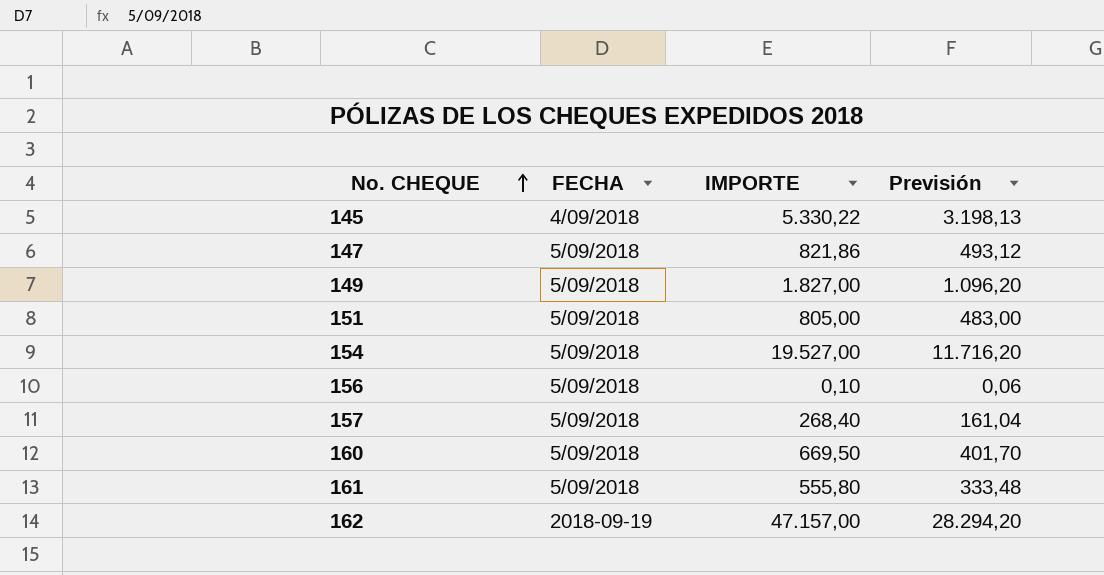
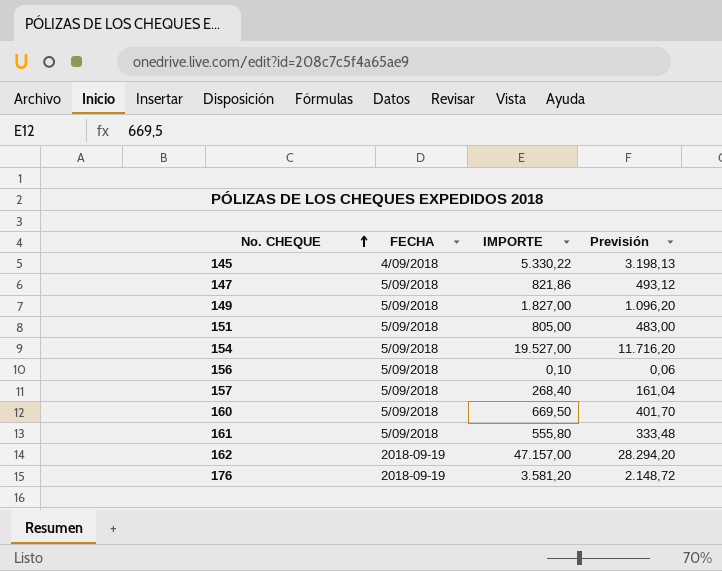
row 176: none -> 2018-09-19 | 3.581,20 | 2.148,72

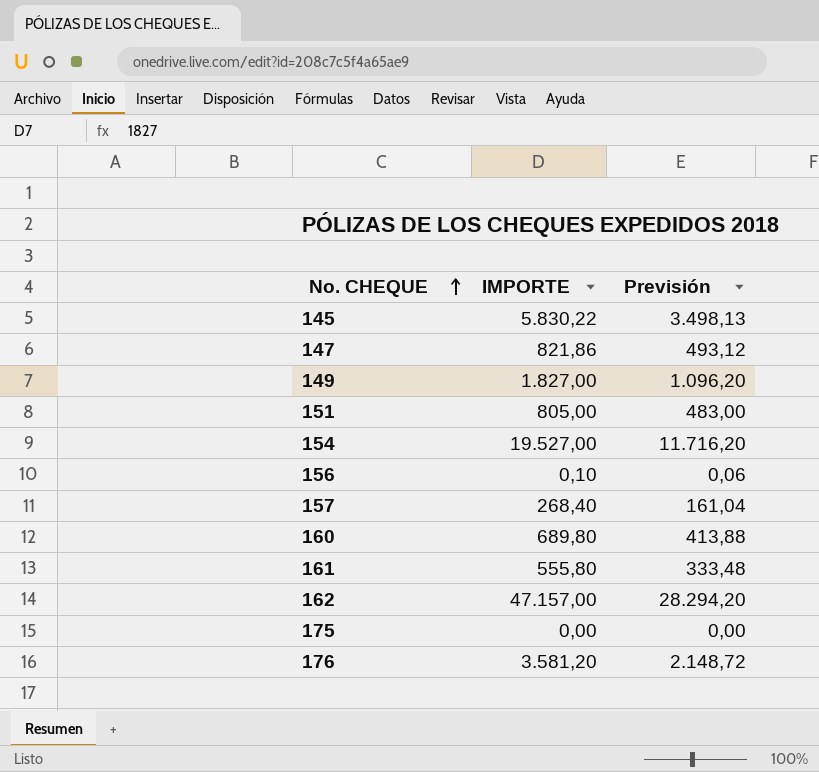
column FECHA | position: 2 -> none
145 | IMPORTE: 5.330,22 -> 5.830,22
145 | Previsión: 3.198,13 -> 3.498,13
160 | IMPORTE: 669,50 -> 689,80
160 | Previsión: 401,70 -> 413,88
row 175: none -> 0,00 | 0,00

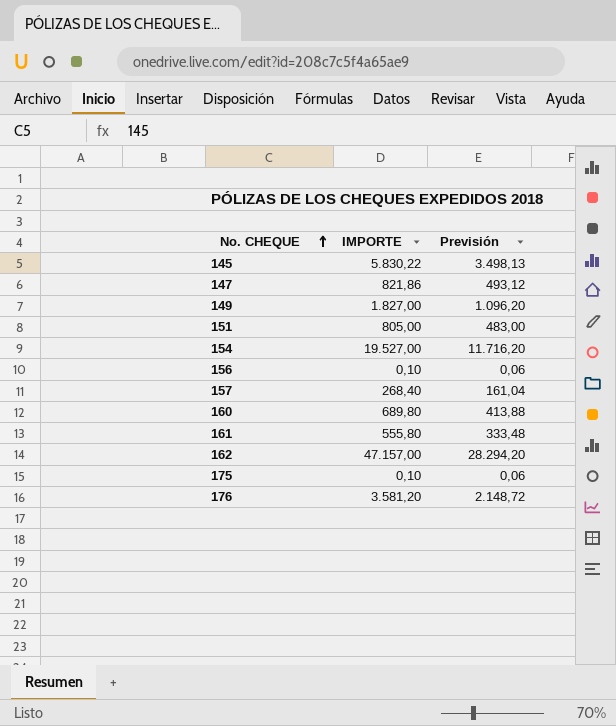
175 | IMPORTE: 0,00 -> 0,10
175 | Previsión: 0,00 -> 0,06

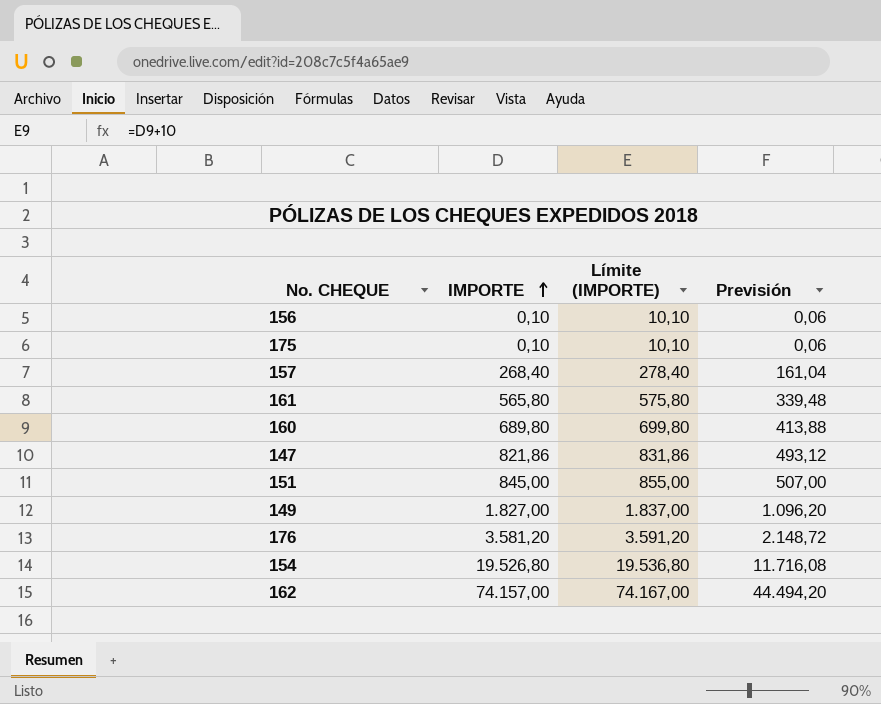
row order: No. CHEQUE ascending -> IMPORTE ascending
column Límite (IMPORTE) | formula: none -> [IMPORTE] + 10
row 145: 5.830,22 | 3.498,13 -> none
161 | IMPORTE: 555,80 -> 565,80
161 | Previsión: 333,48 -> 339,48
151 | IMPORTE: 805,00 -> 845,00
151 | Previsión: 483,00 -> 507,00
154 | IMPORTE: 19.527,00 -> 19.526,80
154 | Previsión: 11.716,20 -> 11.716,08
162 | IMPORTE: 47.157,00 -> 74.157,00
162 | Previsión: 28.294,20 -> 44.494,20

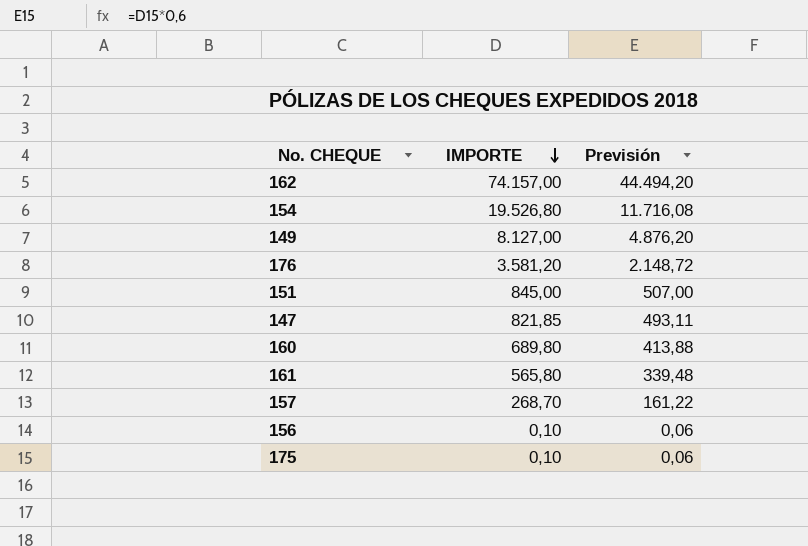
row order: IMPORTE ascending -> IMPORTE descending
column Límite (IMPORTE) | formula: [IMPORTE] + 10 -> none
149 | IMPORTE: 1.827,00 -> 8.127,00
149 | Previsión: 1.096,20 -> 4.876,20
147 | IMPORTE: 821,86 -> 821,85
147 | Previsión: 493,12 -> 493,11
157 | IMPORTE: 268,40 -> 268,70
157 | Previsión: 161,04 -> 161,22

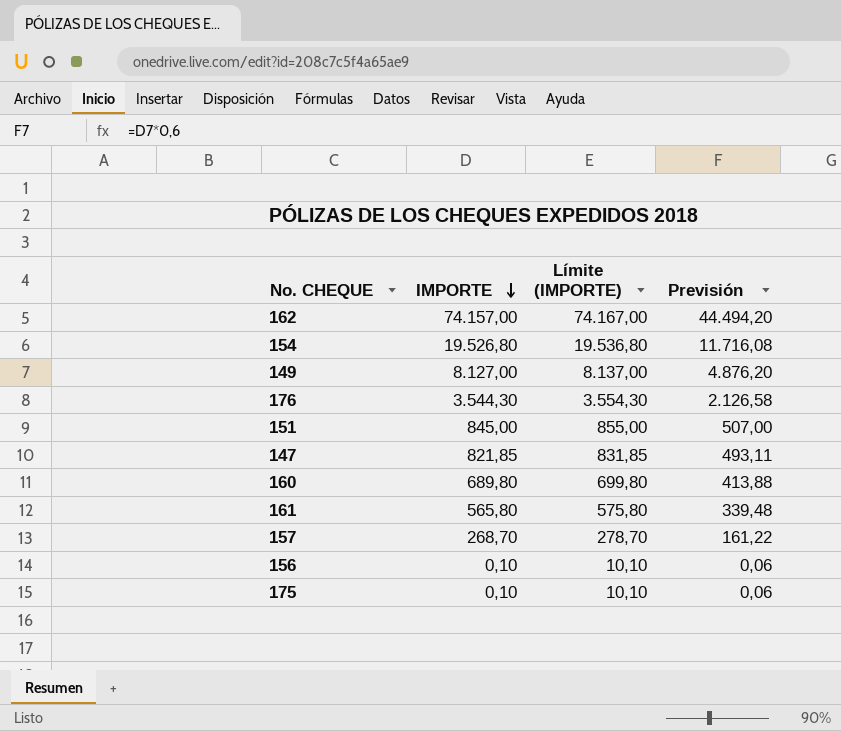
column Límite (IMPORTE) | formula: none -> [IMPORTE] + 10
176 | IMPORTE: 3.581,20 -> 3.544,30
176 | Previsión: 2.148,72 -> 2.126,58

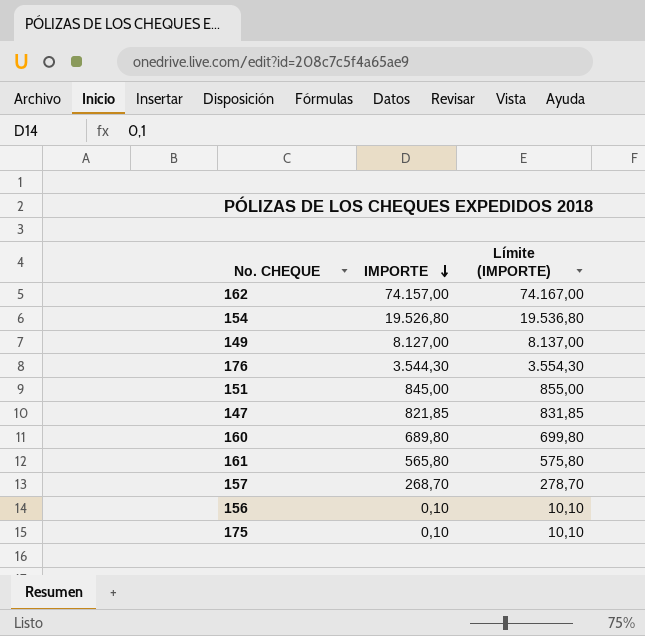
column Previsión | formula: [IMPORTE] * 0,6 -> none

